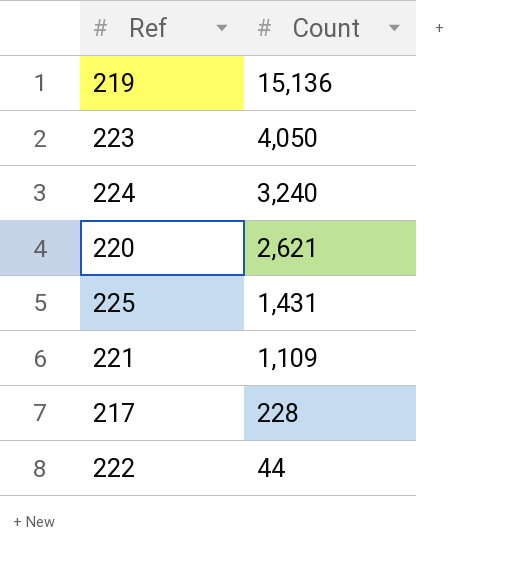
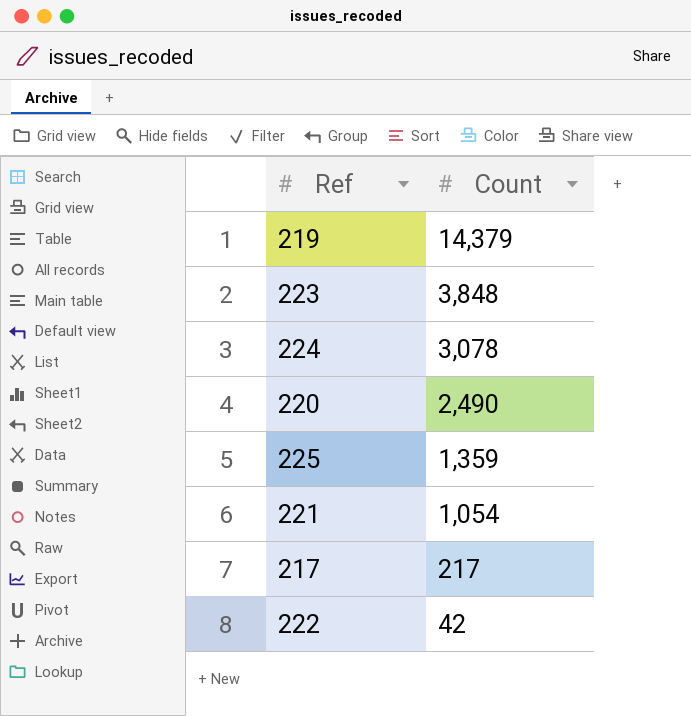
219 | Count: 15,136 -> 14,379
223 | Count: 4,050 -> 3,848
224 | Count: 3,240 -> 3,078
220 | Count: 2,621 -> 2,490
225 | Count: 1,431 -> 1,359
221 | Count: 1,109 -> 1,054
217 | Count: 228 -> 217
222 | Count: 44 -> 42

